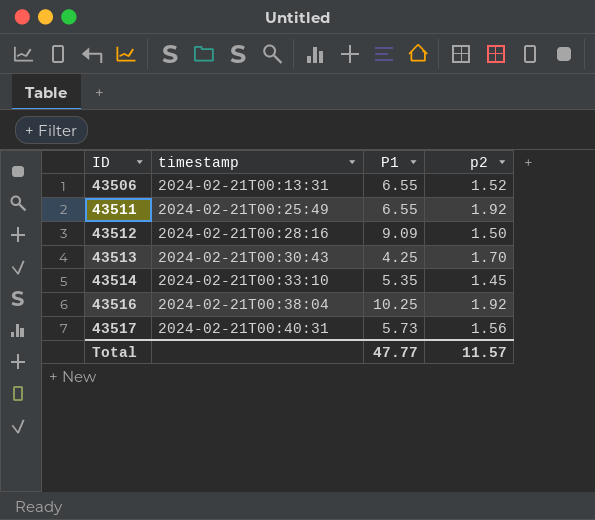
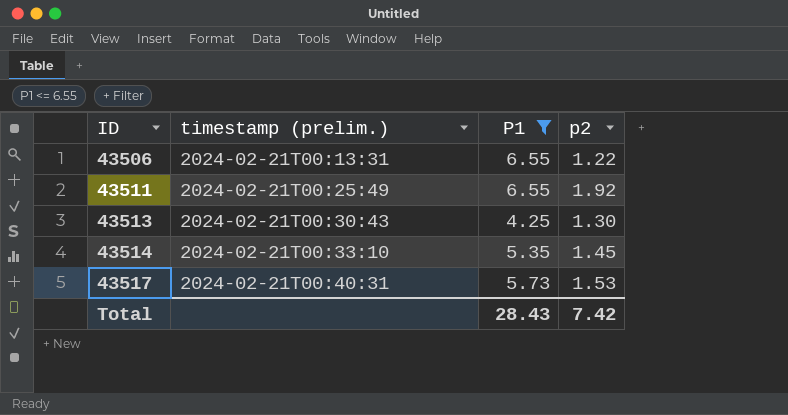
filter: none -> P1 <= 6.55
column name: timestamp -> timestamp (prelim.)
43506 | p2: 1.52 -> 1.22
43513 | p2: 1.70 -> 1.30
43517 | p2: 1.56 -> 1.53
Total | P1: 47.77 -> 28.43
Total | p2: 11.57 -> 7.42

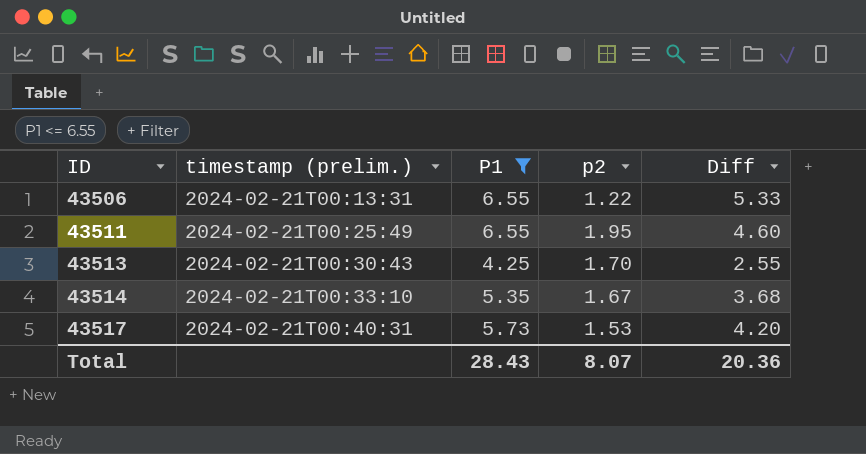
column Diff | formula: none -> [P1] - [p2]
43511 | p2: 1.92 -> 1.95
43513 | p2: 1.30 -> 1.70
43514 | p2: 1.45 -> 1.67
Total | p2: 7.42 -> 8.07

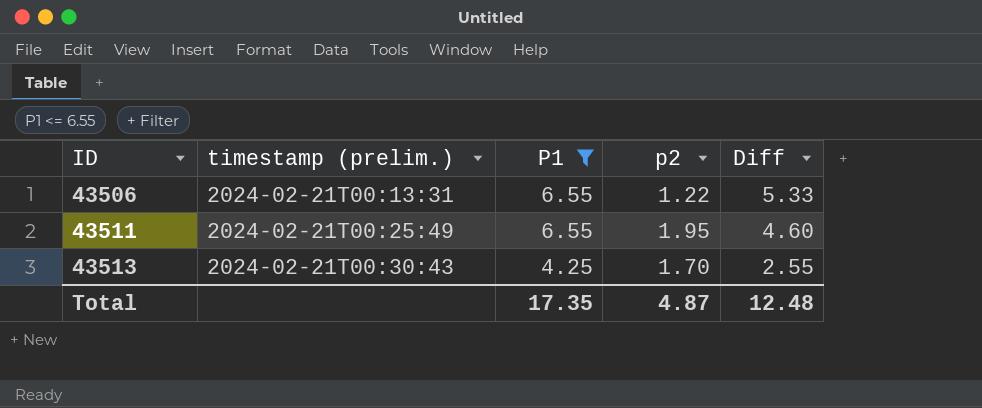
row 43514: 2024-02-21T00:33:10 | 5.35 | 1.67 | 3.68 -> none
row 43517: 2024-02-21T00:40:31 | 5.73 | 1.53 | 4.20 -> none
Total | P1: 28.43 -> 17.35
Total | p2: 8.07 -> 4.87
Total | Diff: 20.36 -> 12.48

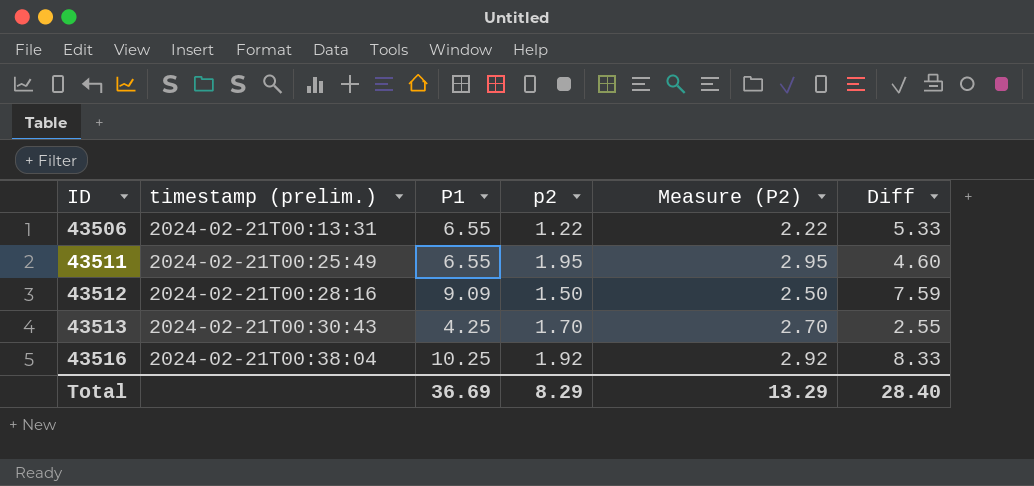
filter: P1 <= 6.55 -> none
column Measure (P2) | formula: none -> [p2] + 1
Total | P1: 17.35 -> 36.69
Total | p2: 4.87 -> 8.29
Total | Diff: 12.48 -> 28.40

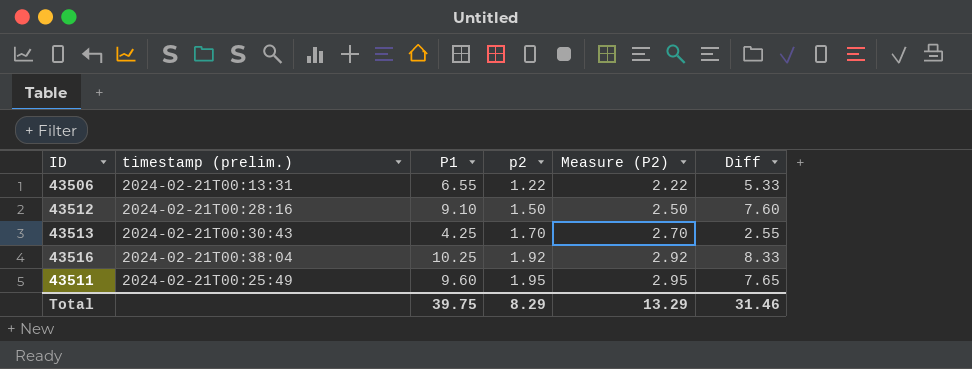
row order: ID ascending -> p2 ascending
43512 | P1: 9.09 -> 9.10
43512 | Diff: 7.59 -> 7.60
43511 | P1: 6.55 -> 9.60
43511 | Diff: 4.60 -> 7.65
Total | P1: 36.69 -> 39.75
Total | Diff: 28.40 -> 31.46

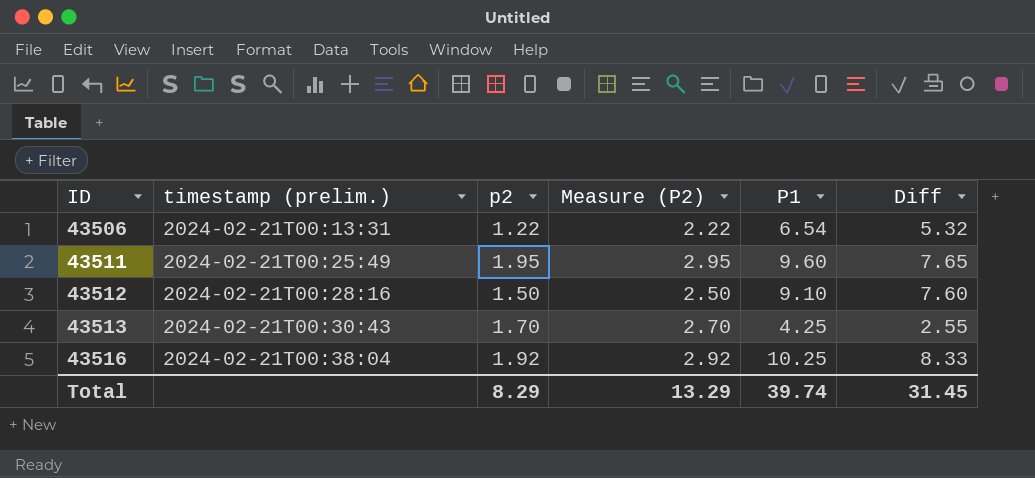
row order: p2 ascending -> ID ascending
column P1 | position: 3 -> 5
43506 | P1: 6.55 -> 6.54
43506 | Diff: 5.33 -> 5.32
Total | P1: 39.75 -> 39.74
Total | Diff: 31.46 -> 31.45

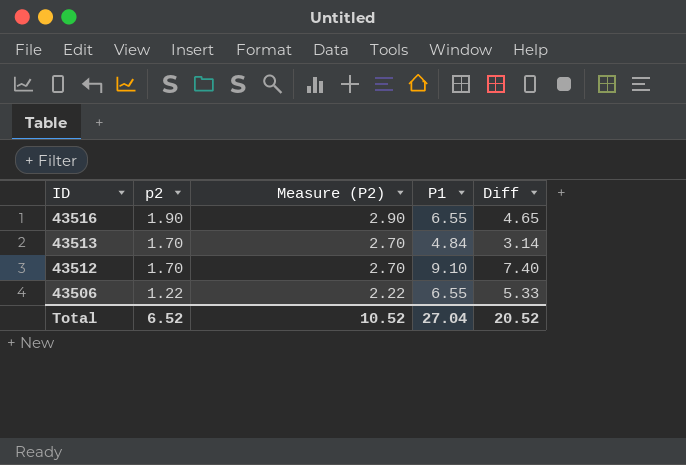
row order: ID ascending -> ID descending
column timestamp (prelim.) | position: 2 -> none
row 43511: 2024-02-21T00:25:49 | 1.95 | 2.95 | 9.60 | 7.65 -> none
43516 | p2: 1.92 -> 1.90
43516 | Measure (P2): 2.92 -> 2.90
43516 | P1: 10.25 -> 6.55
43516 | Diff: 8.33 -> 4.65
43513 | P1: 4.25 -> 4.84
43513 | Diff: 2.55 -> 3.14
43512 | p2: 1.50 -> 1.70
43512 | Measure (P2): 2.50 -> 2.70
43512 | Diff: 7.60 -> 7.40
43506 | P1: 6.54 -> 6.55
43506 | Diff: 5.32 -> 5.33
Total | p2: 8.29 -> 6.52
Total | Measure (P2): 13.29 -> 10.52
Total | P1: 39.74 -> 27.04
Total | Diff: 31.45 -> 20.52

